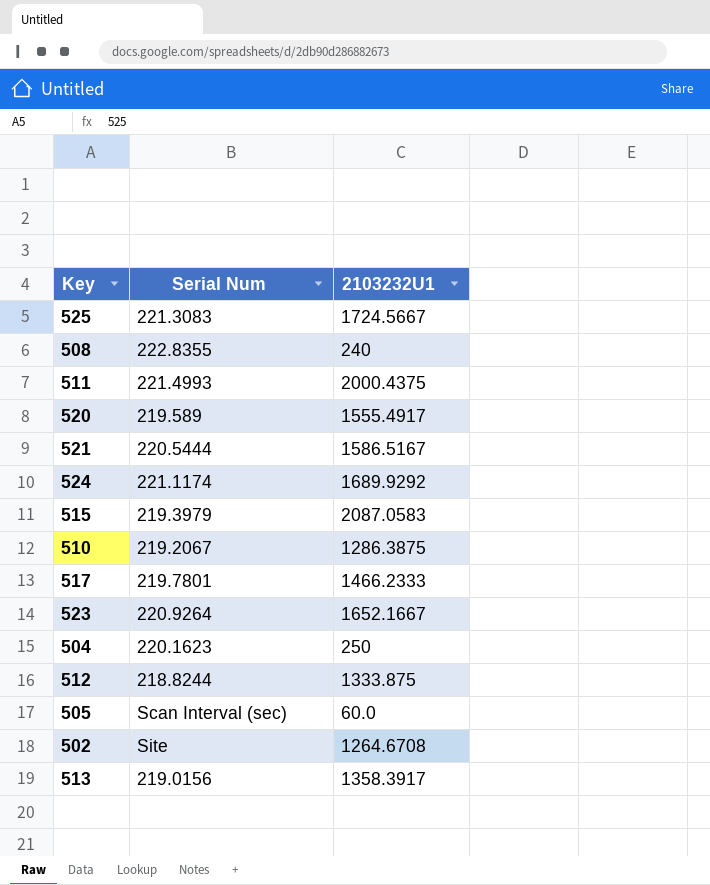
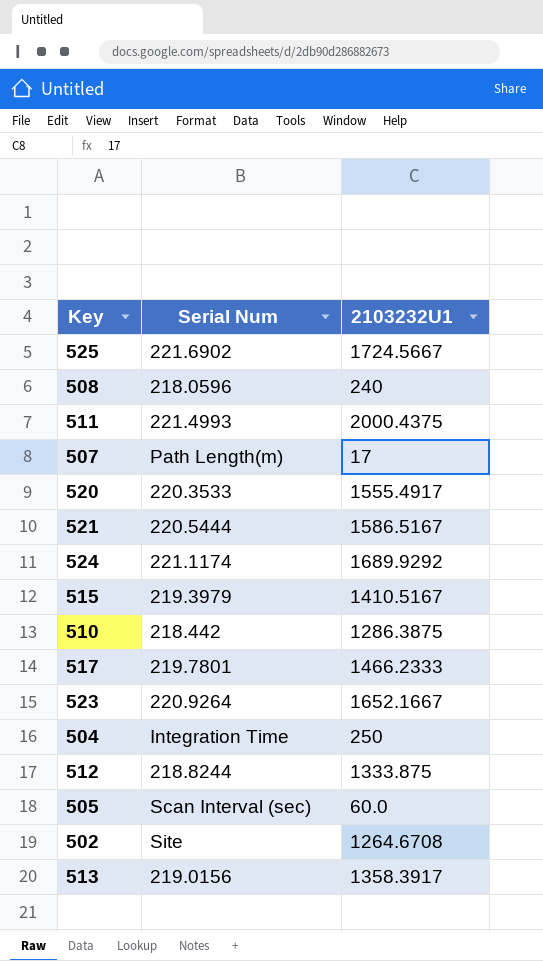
525 | Serial Num: 221.3083 -> 221.6902
508 | Serial Num: 222.8355 -> 218.0596
row 507: none -> Path Length(m) | 17
520 | Serial Num: 219.589 -> 220.3533
515 | 2103232U1: 2087.0583 -> 1410.5167
510 | Serial Num: 219.2067 -> 218.442
504 | Serial Num: 220.1623 -> Integration Time

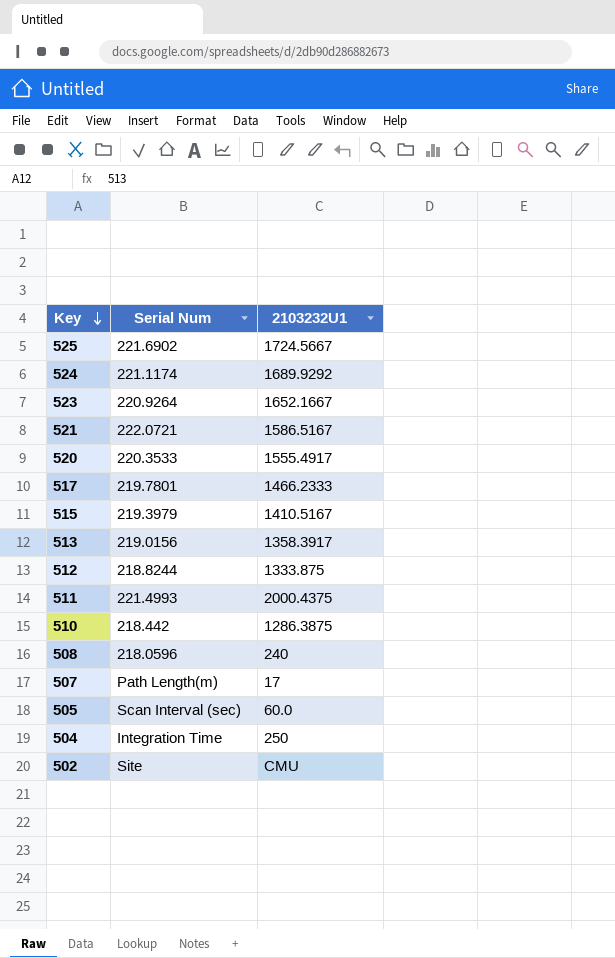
row order: none -> Key descending
521 | Serial Num: 220.5444 -> 222.0721
502 | 2103232U1: 1264.6708 -> CMU

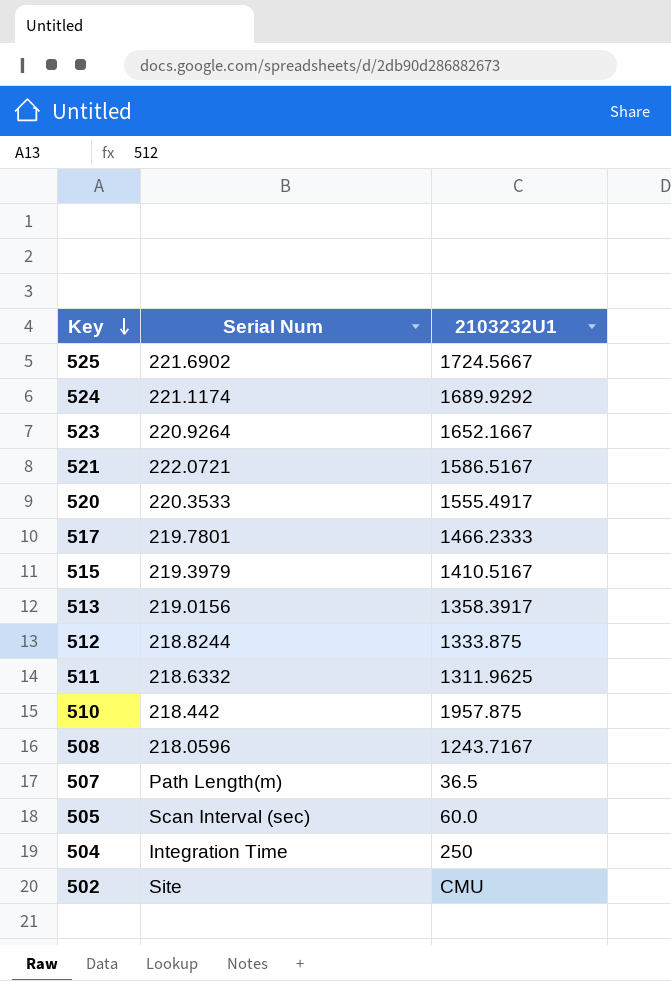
511 | Serial Num: 221.4993 -> 218.6332
511 | 2103232U1: 2000.4375 -> 1311.9625
510 | 2103232U1: 1286.3875 -> 1957.875
508 | 2103232U1: 240 -> 1243.7167
507 | 2103232U1: 17 -> 36.5

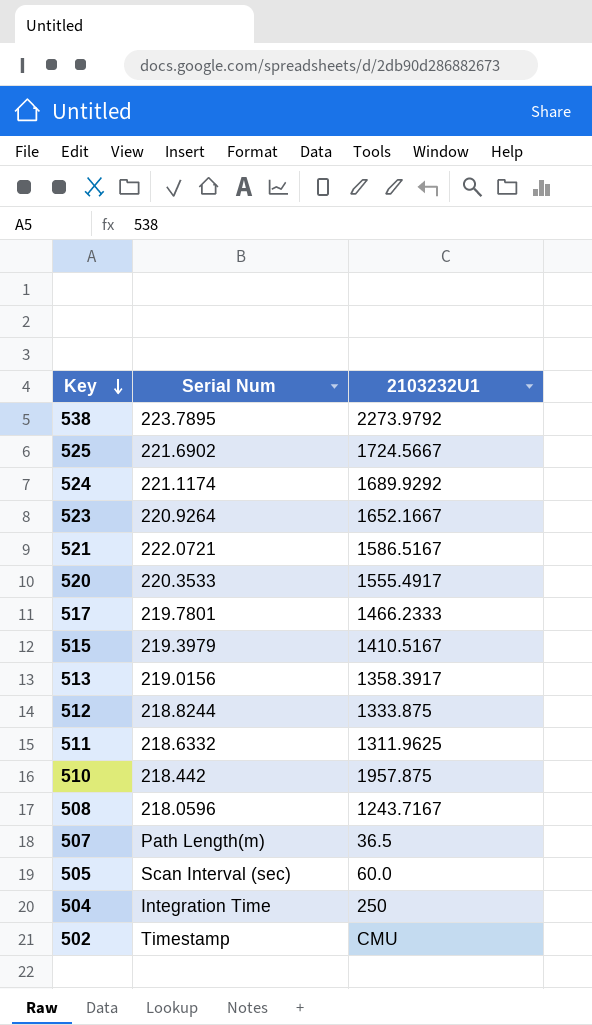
row 538: none -> 223.7895 | 2273.9792
502 | Serial Num: Site -> Timestamp

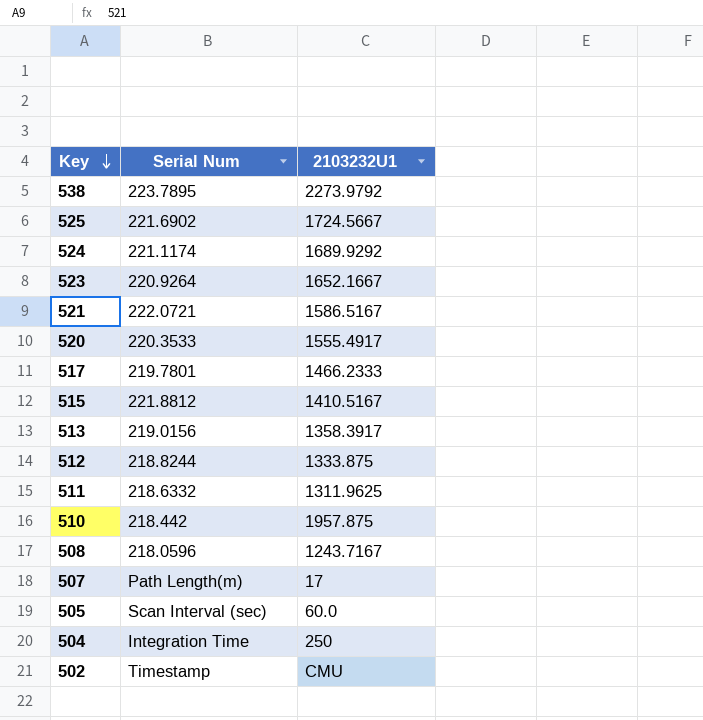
515 | Serial Num: 219.3979 -> 221.8812
507 | 2103232U1: 36.5 -> 17

